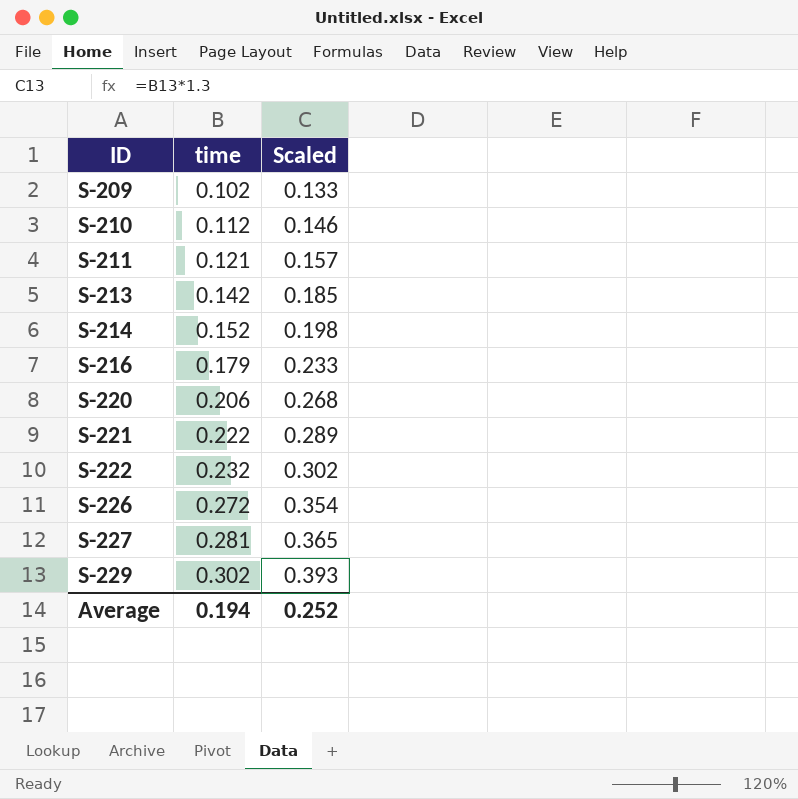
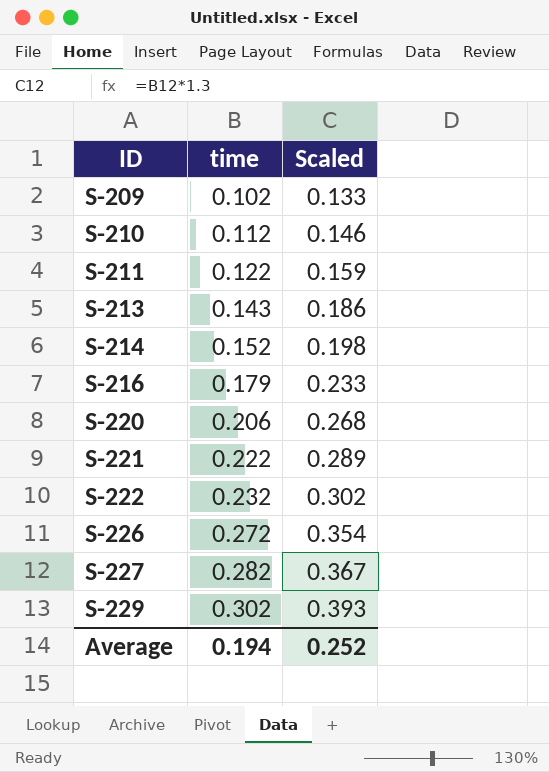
S-211 | time: 0.121 -> 0.122
S-211 | Scaled: 0.157 -> 0.159
S-213 | time: 0.142 -> 0.143
S-213 | Scaled: 0.185 -> 0.186
S-227 | time: 0.281 -> 0.282
S-227 | Scaled: 0.365 -> 0.367

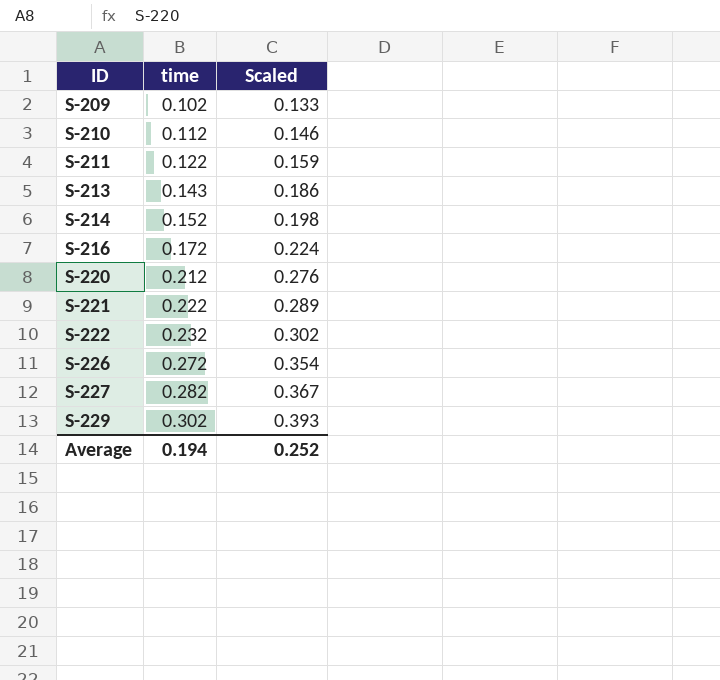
S-216 | time: 0.179 -> 0.172
S-216 | Scaled: 0.233 -> 0.224
S-220 | time: 0.206 -> 0.212
S-220 | Scaled: 0.268 -> 0.276

